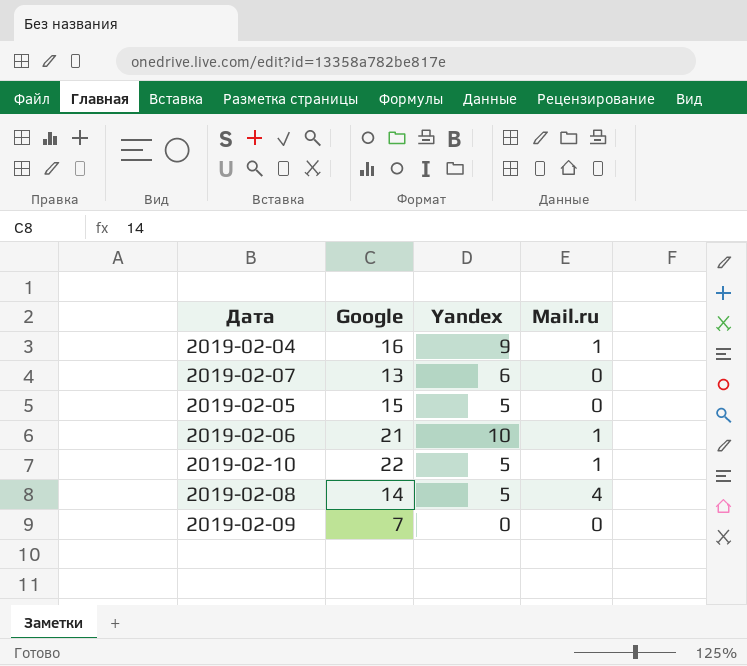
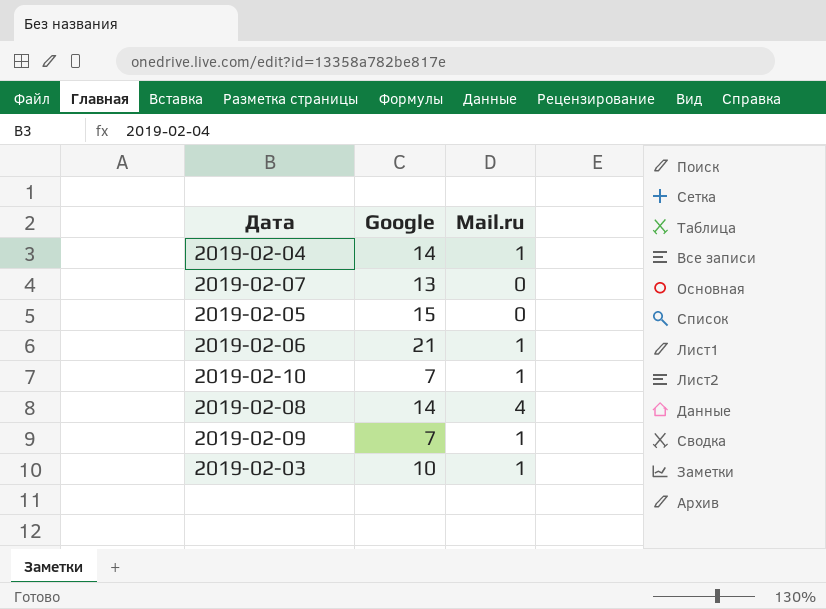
column Yandex | position: 3 -> none
2019-02-04 | Google: 16 -> 14
2019-02-10 | Google: 22 -> 7
2019-02-09 | Mail.ru: 0 -> 1
row 2019-02-03: none -> 10 | 1

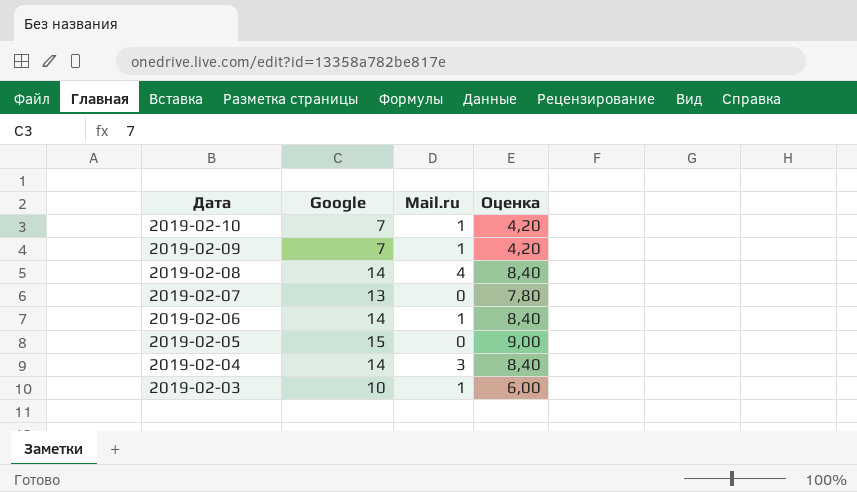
row order: none -> Дата descending
column Оценка | formula: none -> [Google] * 0,6
2019-02-06 | Google: 21 -> 14
2019-02-04 | Mail.ru: 1 -> 3

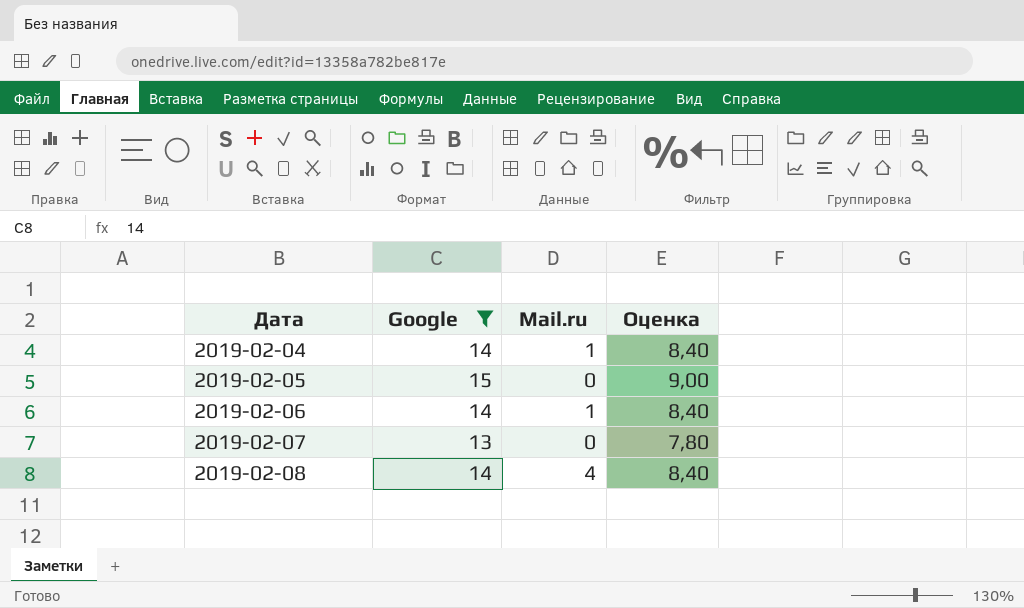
filter: none -> Google >= 13
row order: Дата descending -> Дата ascending
2019-02-04 | Mail.ru: 3 -> 1

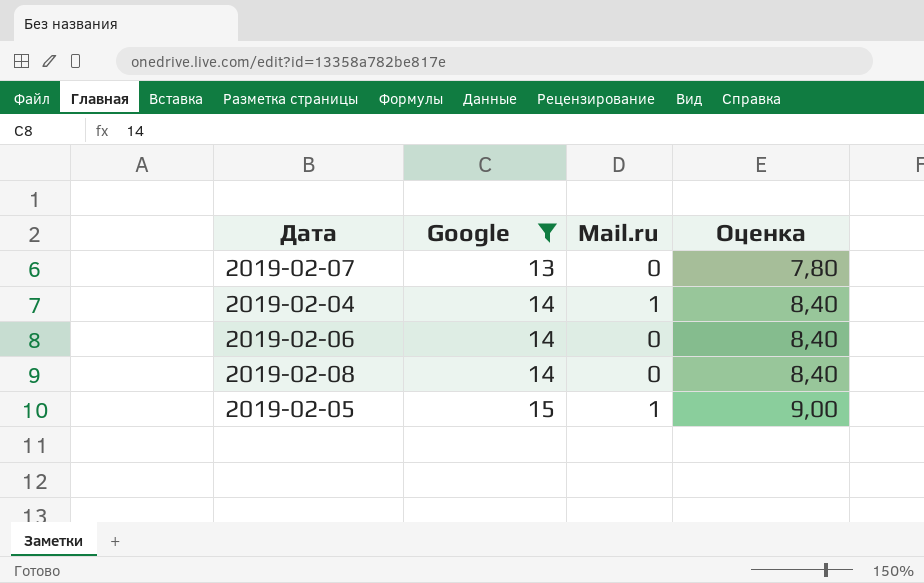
row order: Дата ascending -> Google ascending
2019-02-06 | Mail.ru: 1 -> 0
2019-02-08 | Mail.ru: 4 -> 0
2019-02-05 | Mail.ru: 0 -> 1

